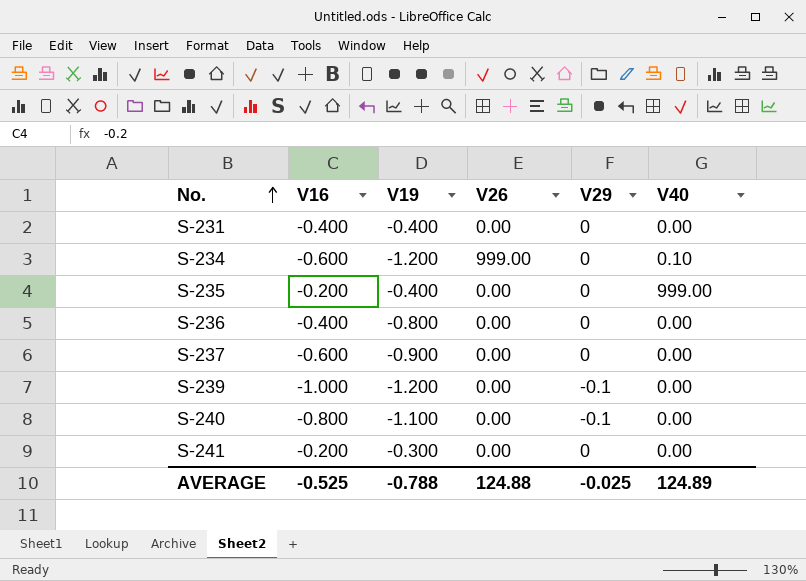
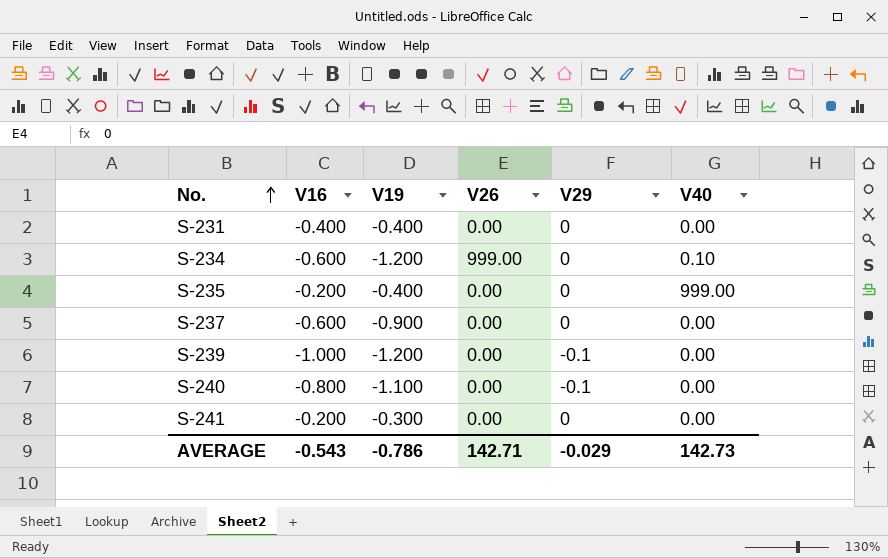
row S-236: -0.400 | -0.800 | 0.00 | 0 | 0.00 -> none
AVERAGE | V16: -0.525 -> -0.543
AVERAGE | V19: -0.788 -> -0.786
AVERAGE | V26: 124.88 -> 142.71
AVERAGE | V29: -0.025 -> -0.029
AVERAGE | V40: 124.89 -> 142.73

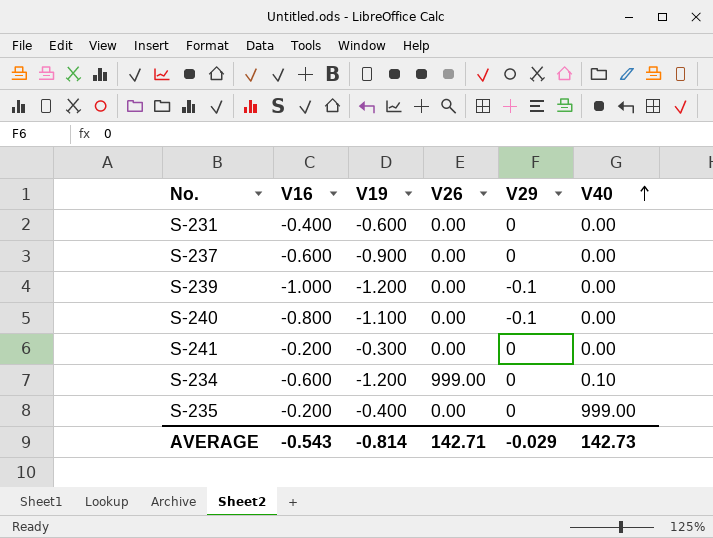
row order: No. ascending -> V40 ascending
S-231 | V19: -0.400 -> -0.600
AVERAGE | V19: -0.786 -> -0.814

